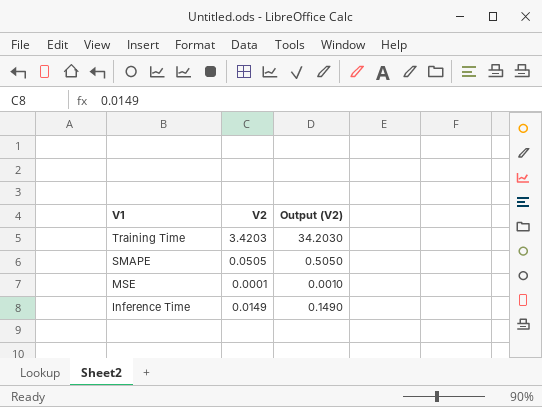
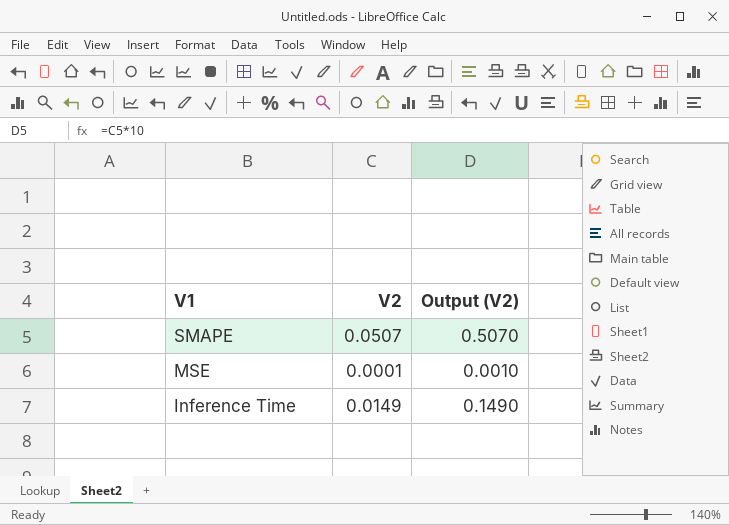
row Training Time: 3.4203 | 34.2030 -> none
SMAPE | V2: 0.0505 -> 0.0507
SMAPE | Output (V2): 0.5050 -> 0.5070

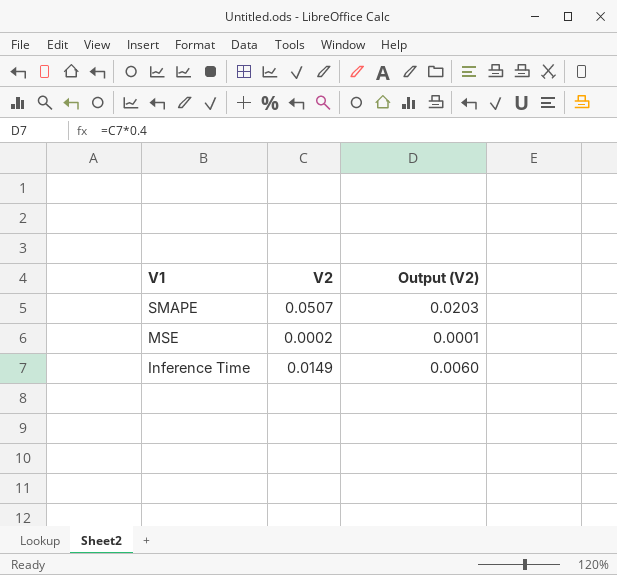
column Output (V2) | formula: [V2] * 10 -> [V2] * 0.4
MSE | V2: 0.0001 -> 0.0002

